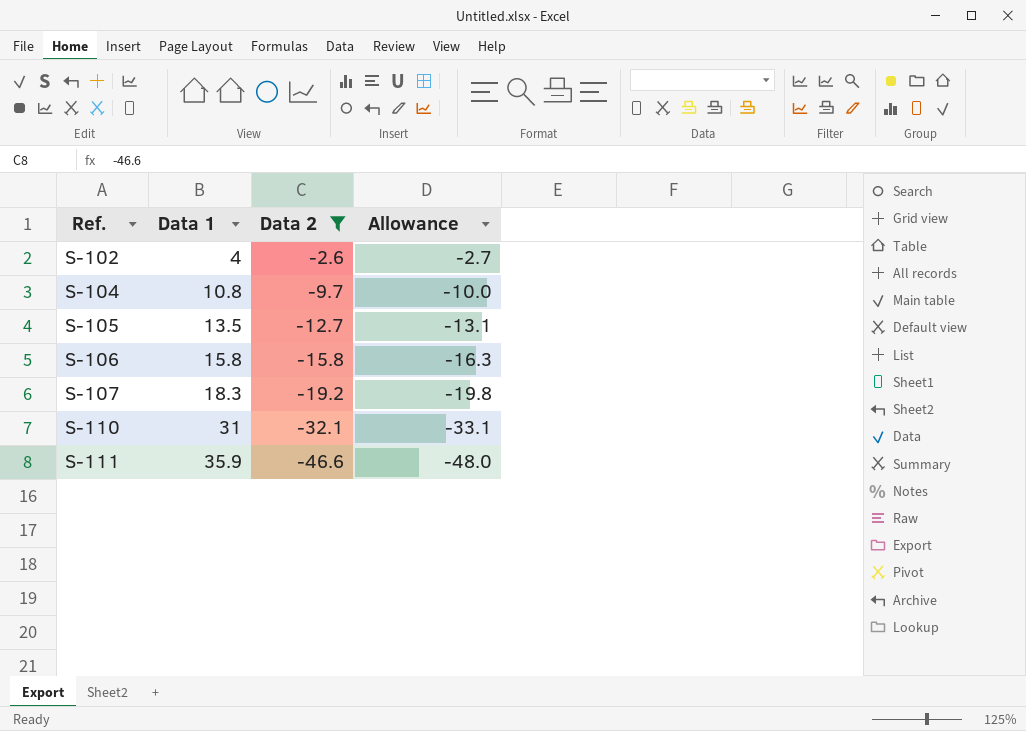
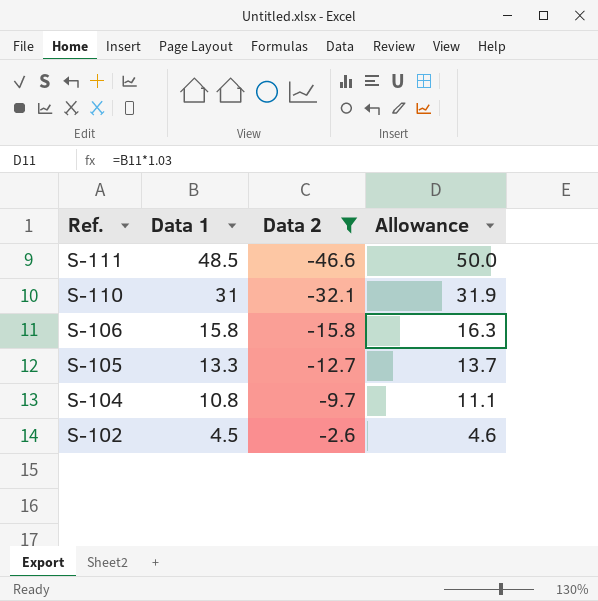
row order: Ref. ascending -> Ref. descending
column Allowance | formula: [Data 2] * 1.03 -> [Data 1] * 1.03
row S-107: 18.3 | -19.2 | -19.8 -> none
S-111 | Data 1: 35.9 -> 48.5
S-105 | Data 1: 13.5 -> 13.3
S-102 | Data 1: 4 -> 4.5

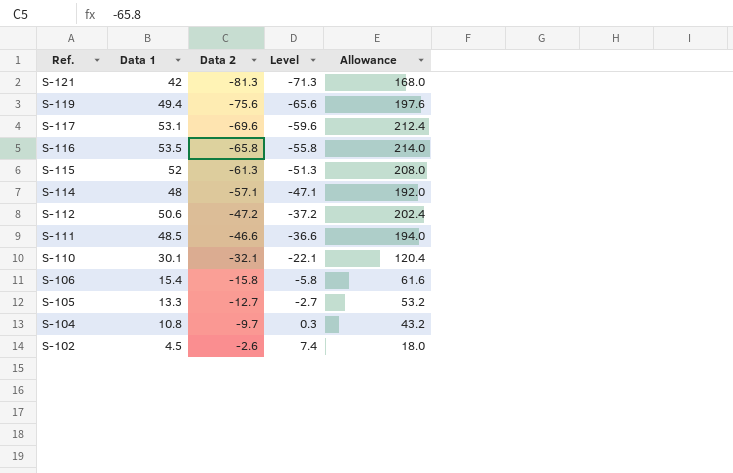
filter: Data 2 >= -46.6 -> none
column Level | formula: none -> [Data 2] + 10
column Allowance | formula: [Data 1] * 1.03 -> [Data 1] * 4
S-110 | Data 1: 31 -> 30.1
S-106 | Data 1: 15.8 -> 15.4

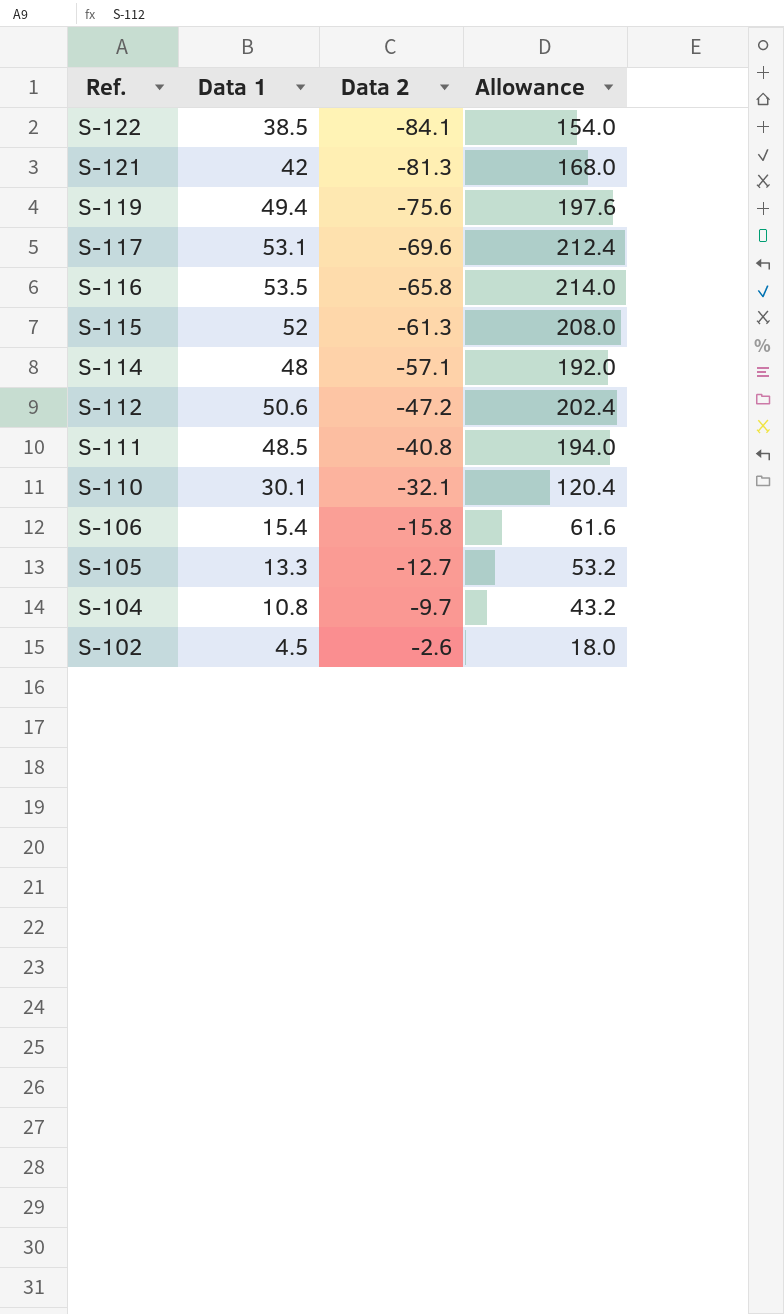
column Level | formula: [Data 2] + 10 -> none
row S-122: none -> 38.5 | -84.1 | 154.0
S-111 | Data 2: -46.6 -> -40.8

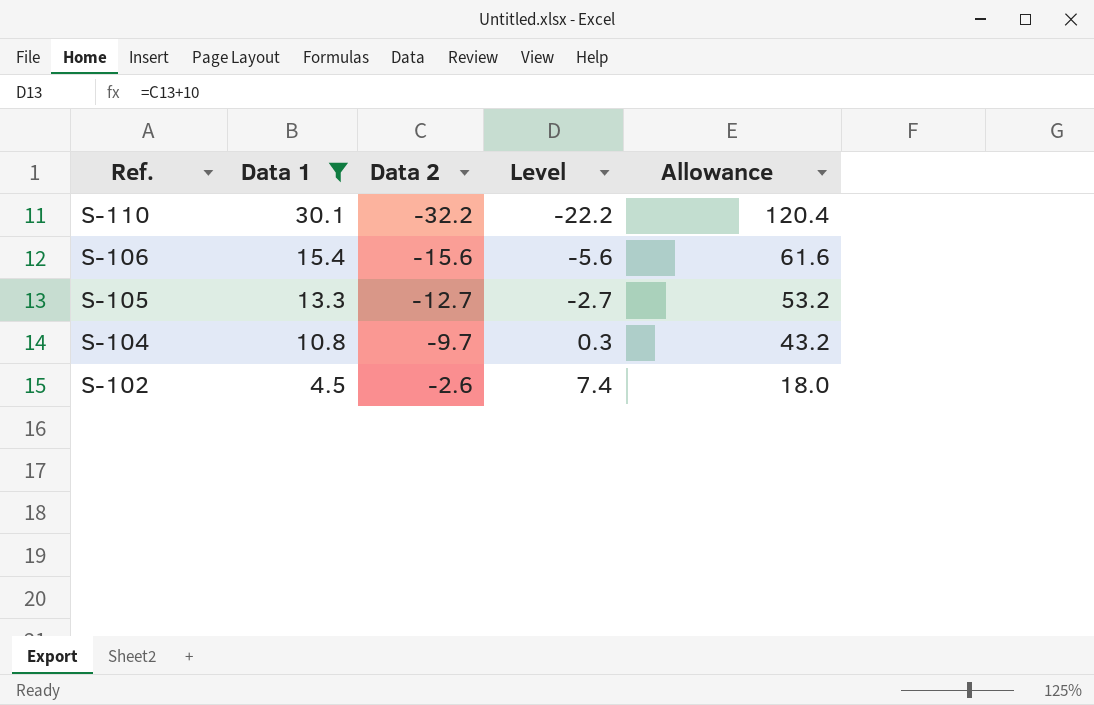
filter: none -> Data 1 <= 30.1
column Level | formula: none -> [Data 2] + 10
S-110 | Data 2: -32.1 -> -32.2
S-106 | Data 2: -15.8 -> -15.6

